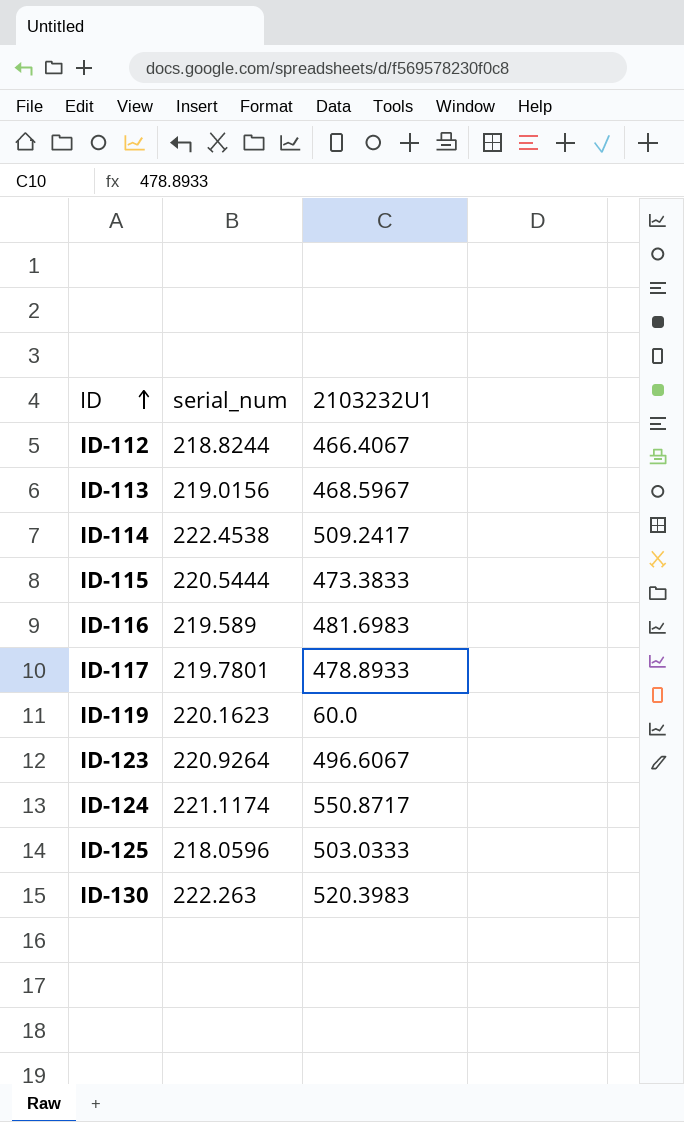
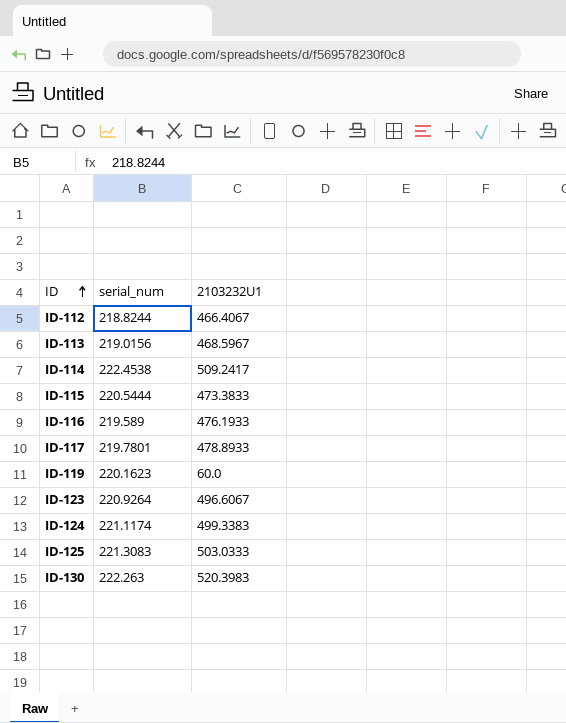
ID-116 | 2103232U1: 481.6983 -> 476.1933
ID-124 | 2103232U1: 550.8717 -> 499.3383
ID-125 | serial_num: 218.0596 -> 221.3083

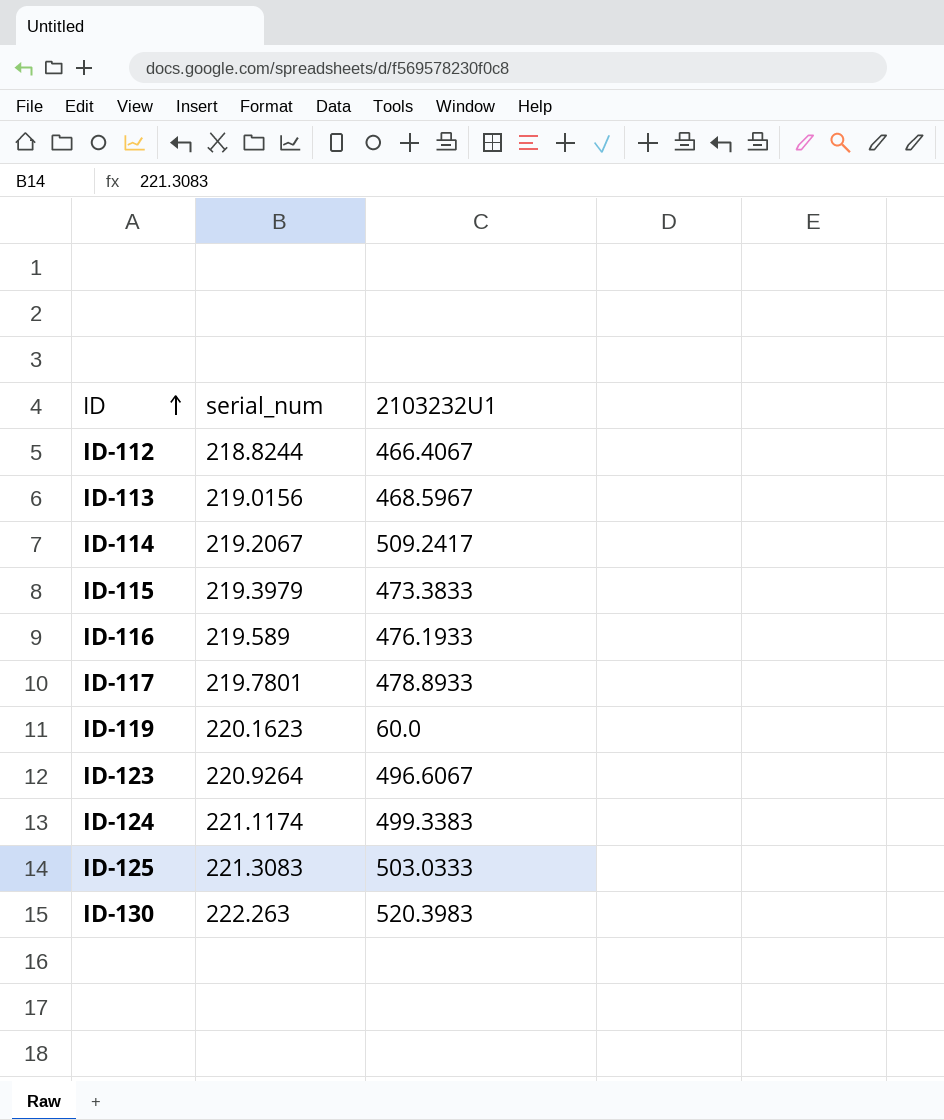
ID-114 | serial_num: 222.4538 -> 219.2067
ID-115 | serial_num: 220.5444 -> 219.3979

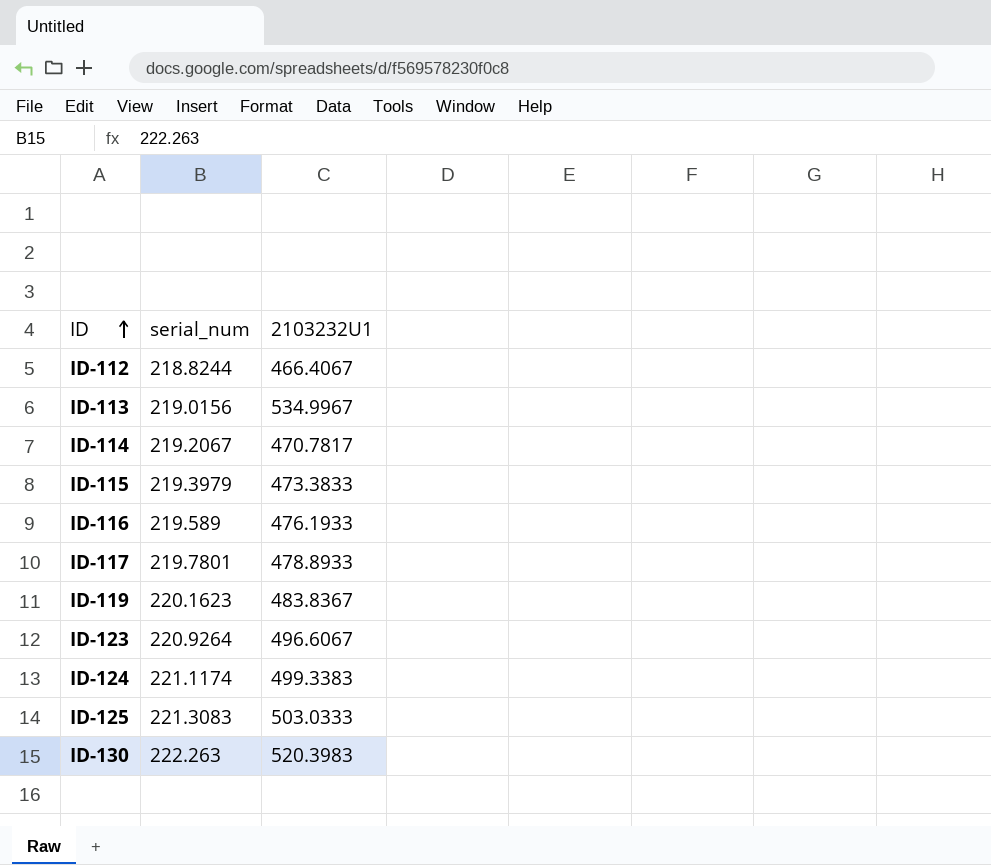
ID-113 | 2103232U1: 468.5967 -> 534.9967
ID-114 | 2103232U1: 509.2417 -> 470.7817
ID-119 | 2103232U1: 60.0 -> 483.8367

